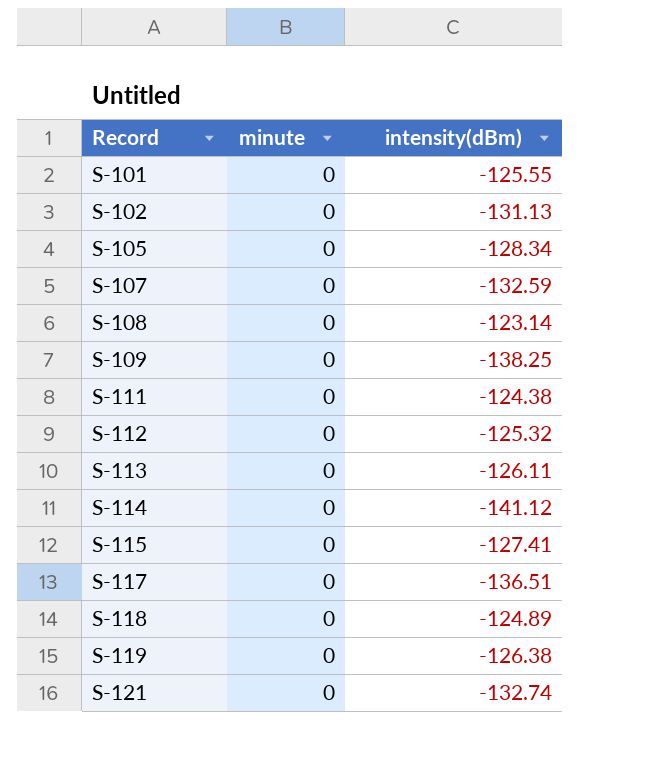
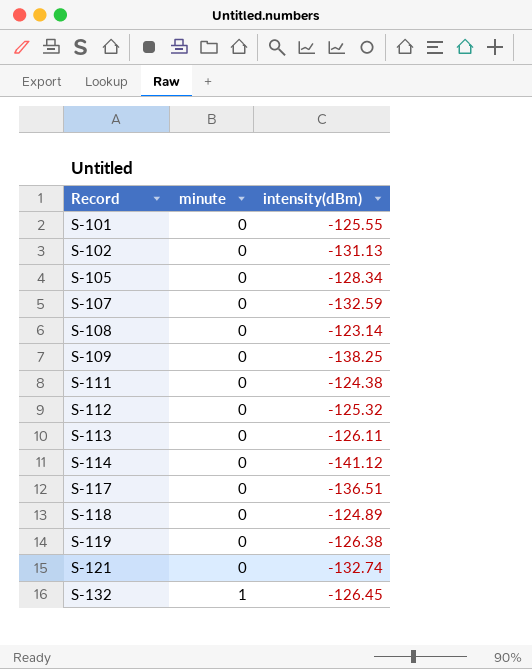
row S-115: 0 | -127.41 -> none
row S-132: none -> 1 | -126.45

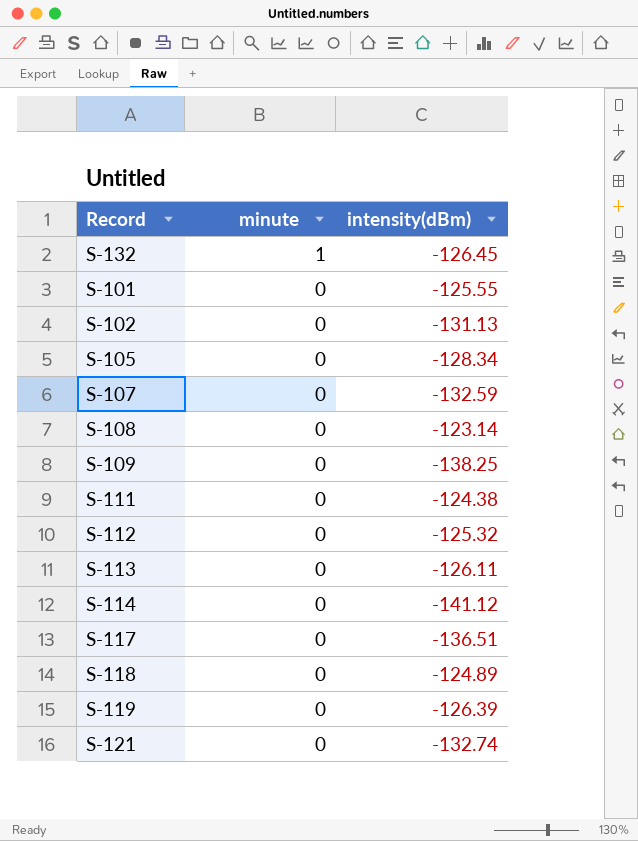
row order: Record ascending -> minute descending
S-119 | intensity(dBm): -126.38 -> -126.39

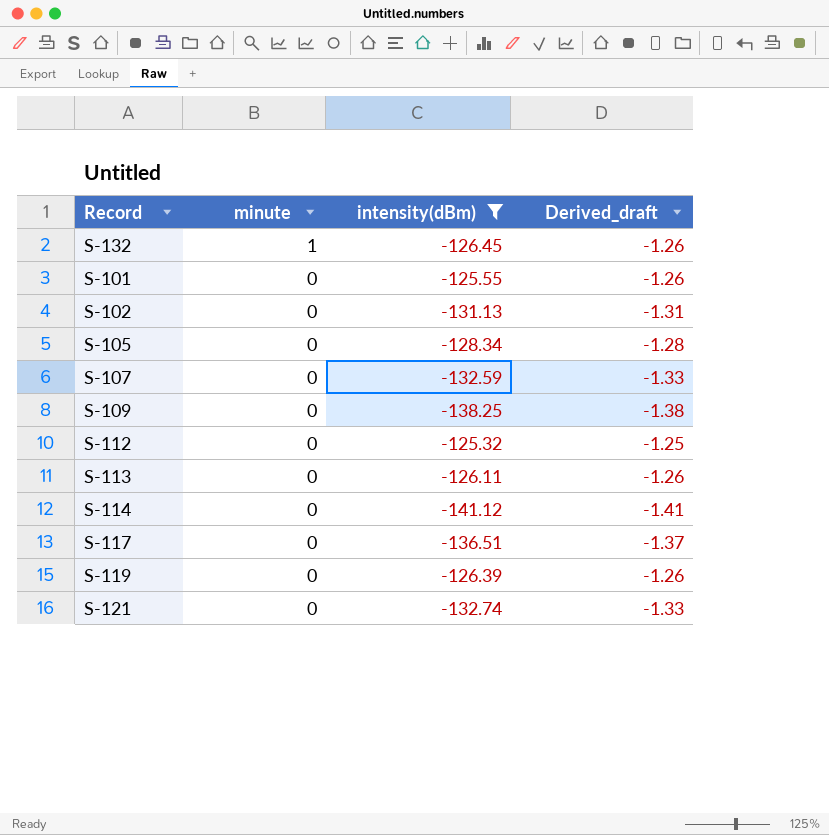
filter: none -> intensity(dBm) <= -125.32
column Derived_draft | formula: none -> [intensity(dBm)] * 0.01

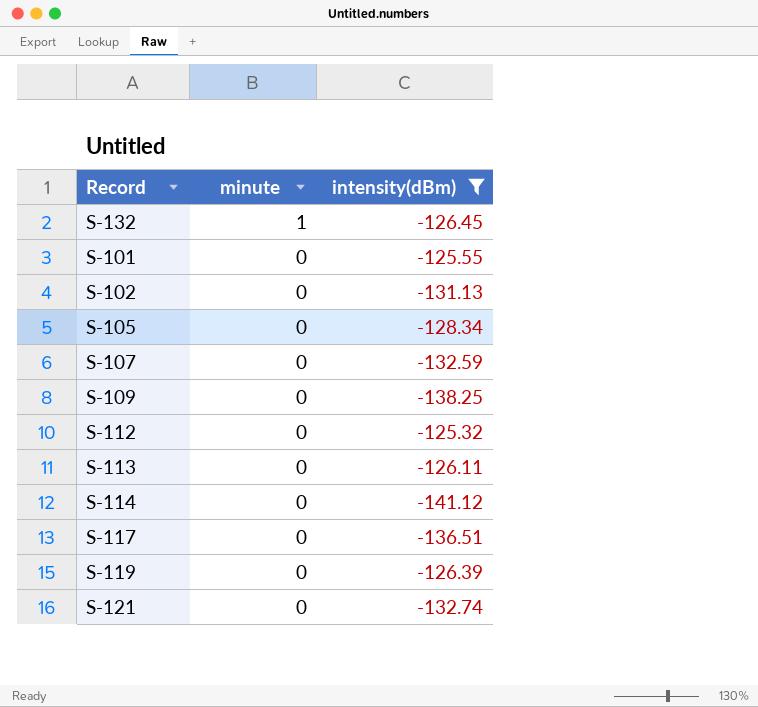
column Derived_draft | formula: [intensity(dBm)] * 0.01 -> none

